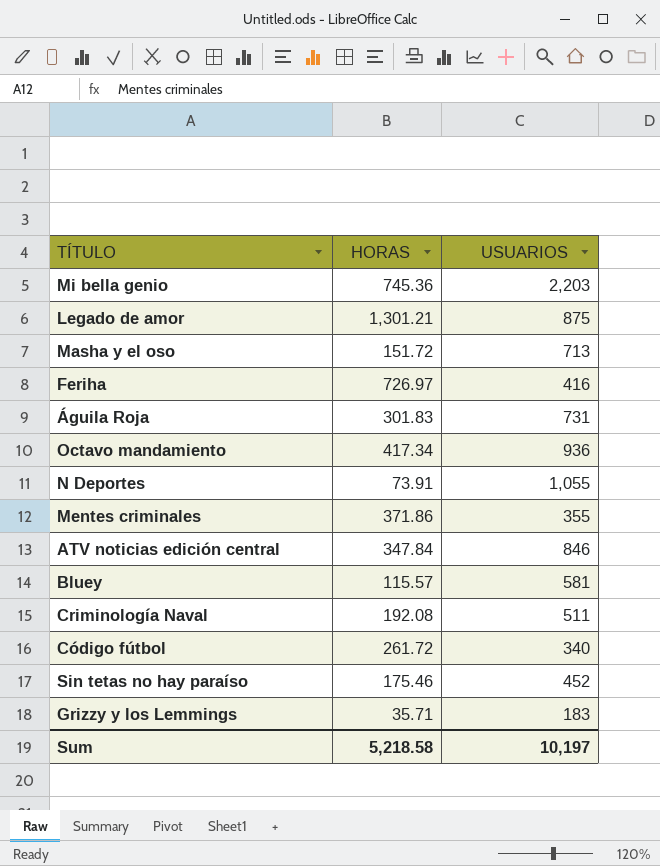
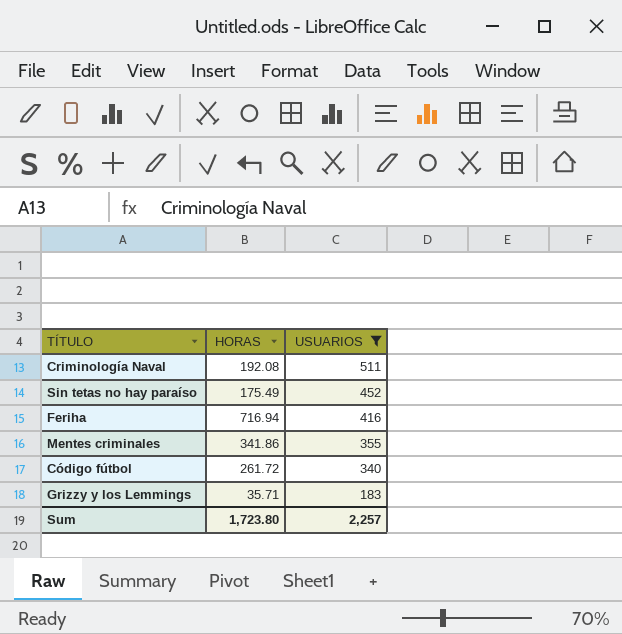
filter: none -> USUARIOS <= 511
row order: none -> USUARIOS descending
Sin tetas no hay paraíso | HORAS: 175.46 -> 175.49
Feriha | HORAS: 726.97 -> 716.94
Mentes criminales | HORAS: 371.86 -> 341.86
Sum | HORAS: 5,218.58 -> 1,723.80
Sum | USUARIOS: 10,197 -> 2,257

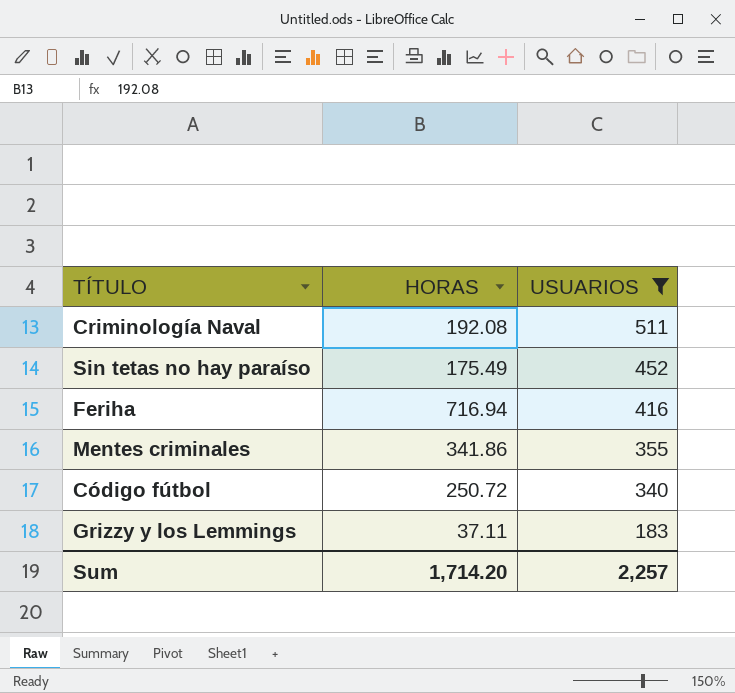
Código fútbol | HORAS: 261.72 -> 250.72
Grizzy y los Lemmings | HORAS: 35.71 -> 37.11
Sum | HORAS: 1,723.80 -> 1,714.20

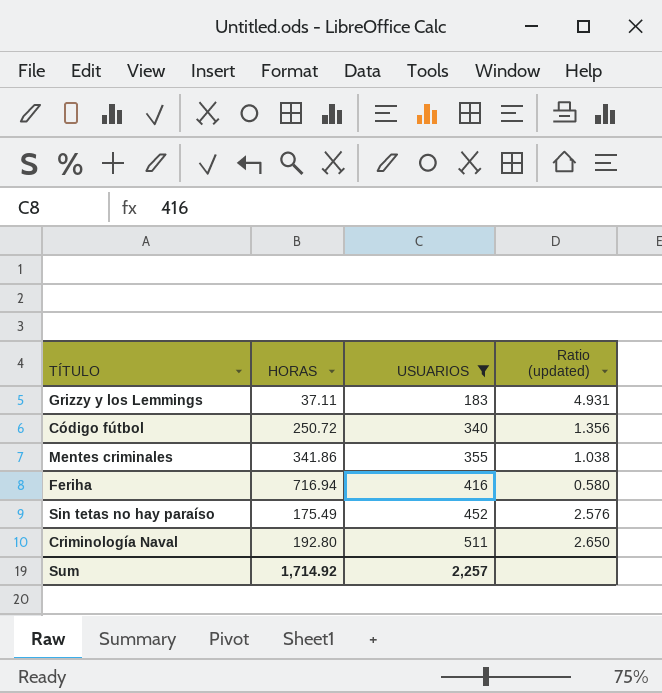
row order: USUARIOS descending -> USUARIOS ascending
column Ratio (updated) | formula: none -> [USUARIOS] / [HORAS]
Criminología Naval | HORAS: 192.08 -> 192.80
Sum | HORAS: 1,714.20 -> 1,714.92

